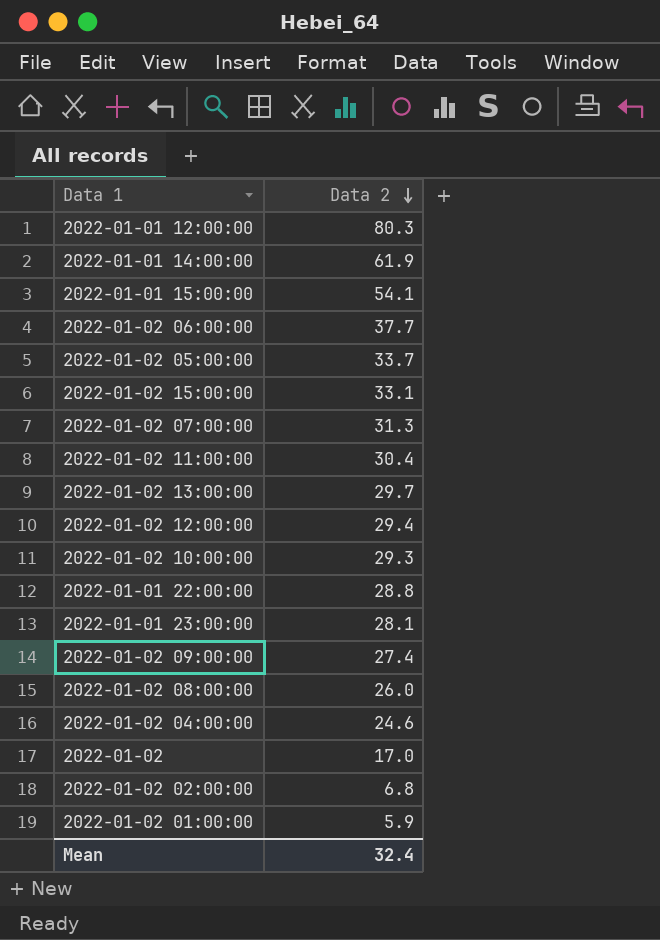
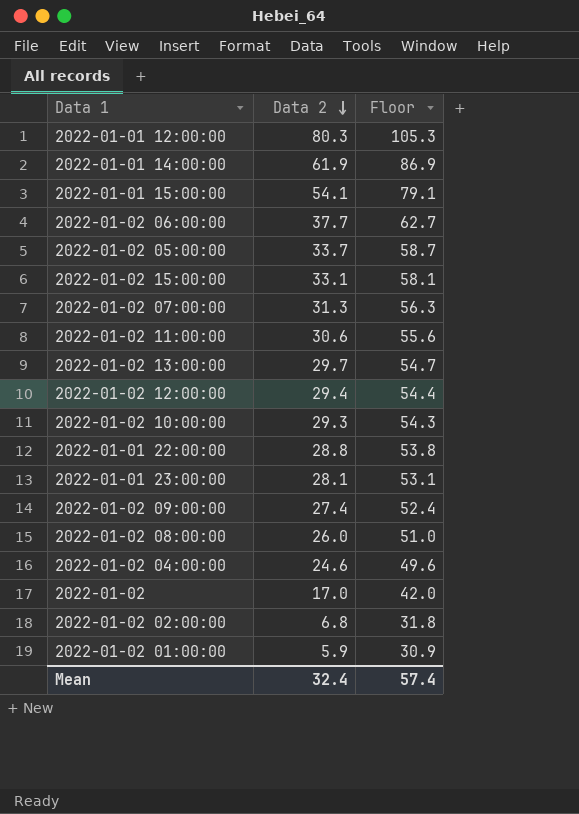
column Floor | formula: none -> [Data 2] + 25
2022-01-02 11:00:00 | Data 2: 30.4 -> 30.6

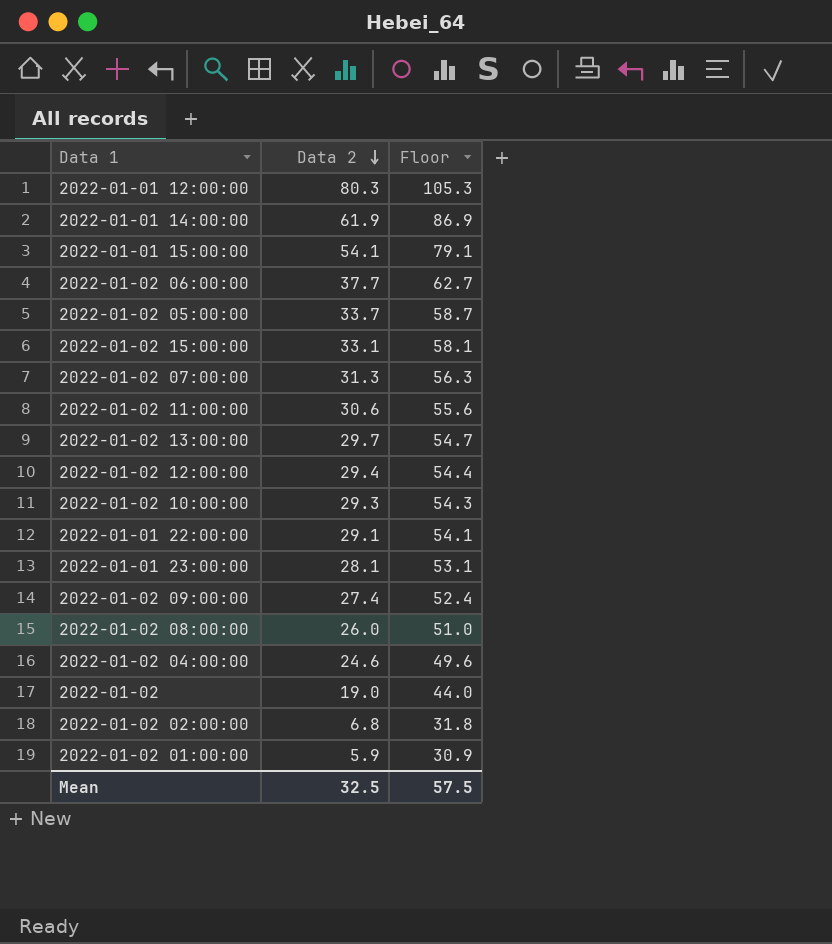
2022-01-01 22:00:00 | Data 2: 28.8 -> 29.1
2022-01-01 22:00:00 | Floor: 53.8 -> 54.1
2022-01-02 | Data 2: 17.0 -> 19.0
2022-01-02 | Floor: 42.0 -> 44.0
Mean | Data 2: 32.4 -> 32.5
Mean | Floor: 57.4 -> 57.5

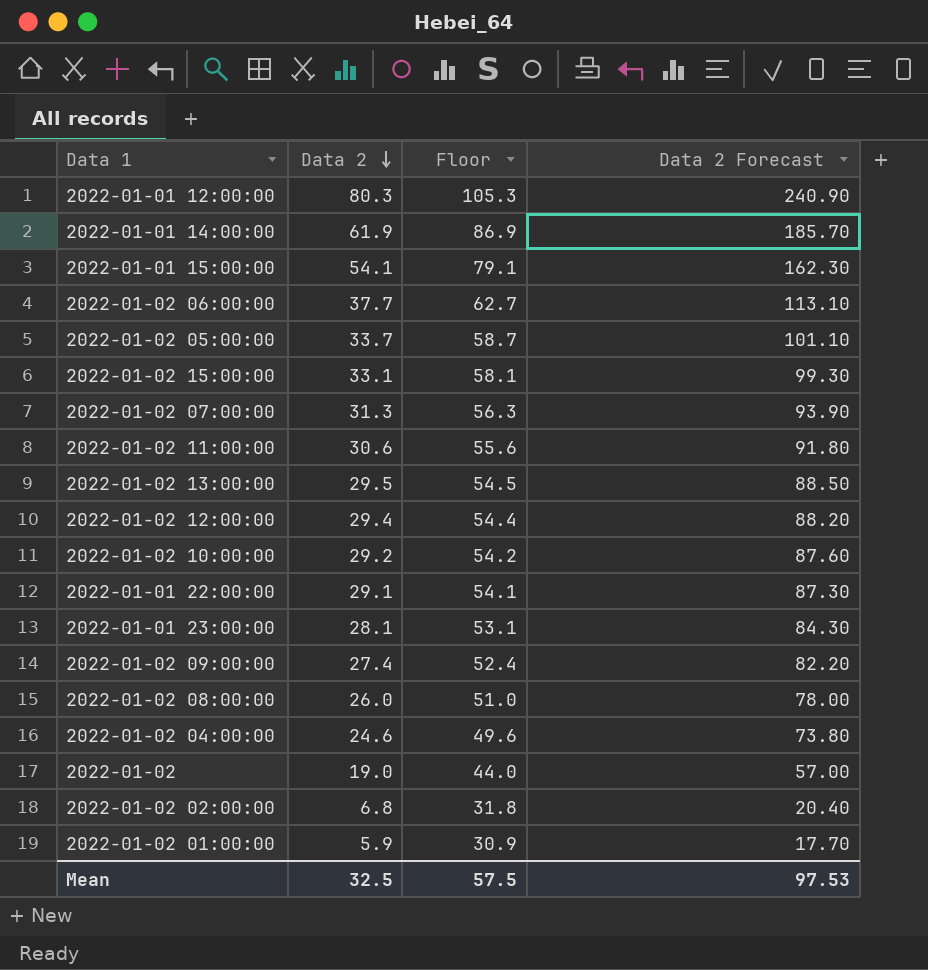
column Data 2 Forecast | formula: none -> [Data 2] * 3
2022-01-02 13:00:00 | Data 2: 29.7 -> 29.5
2022-01-02 13:00:00 | Floor: 54.7 -> 54.5
2022-01-02 10:00:00 | Data 2: 29.3 -> 29.2
2022-01-02 10:00:00 | Floor: 54.3 -> 54.2

